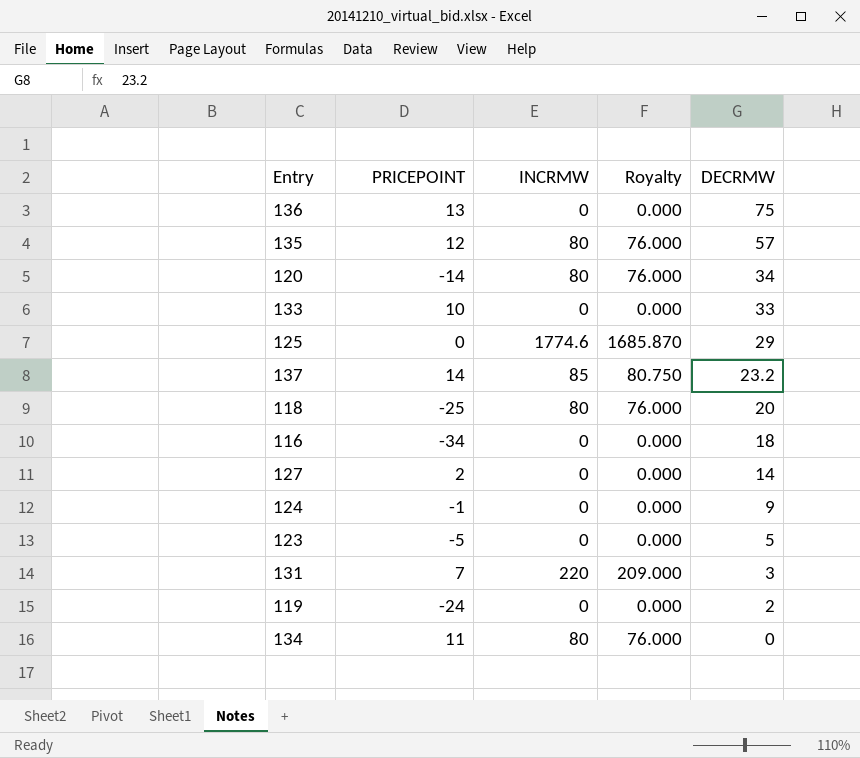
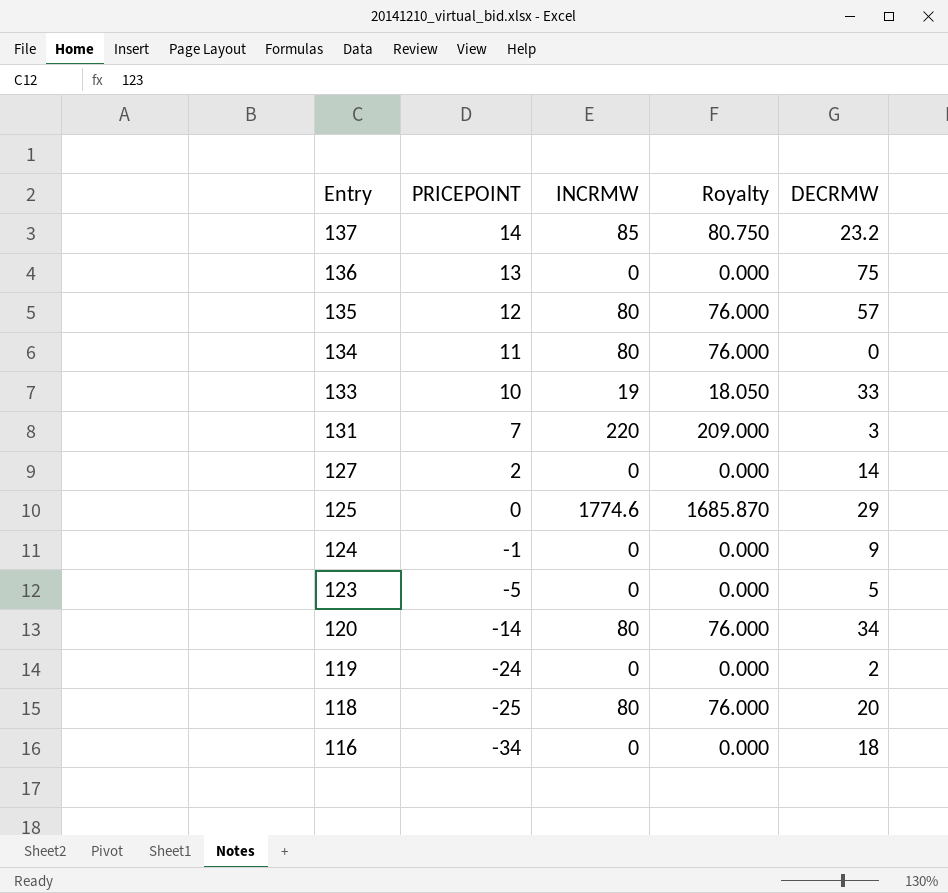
row order: DECRMW descending -> Entry descending
133 | INCRMW: 0 -> 19
133 | Royalty: 0.000 -> 18.050

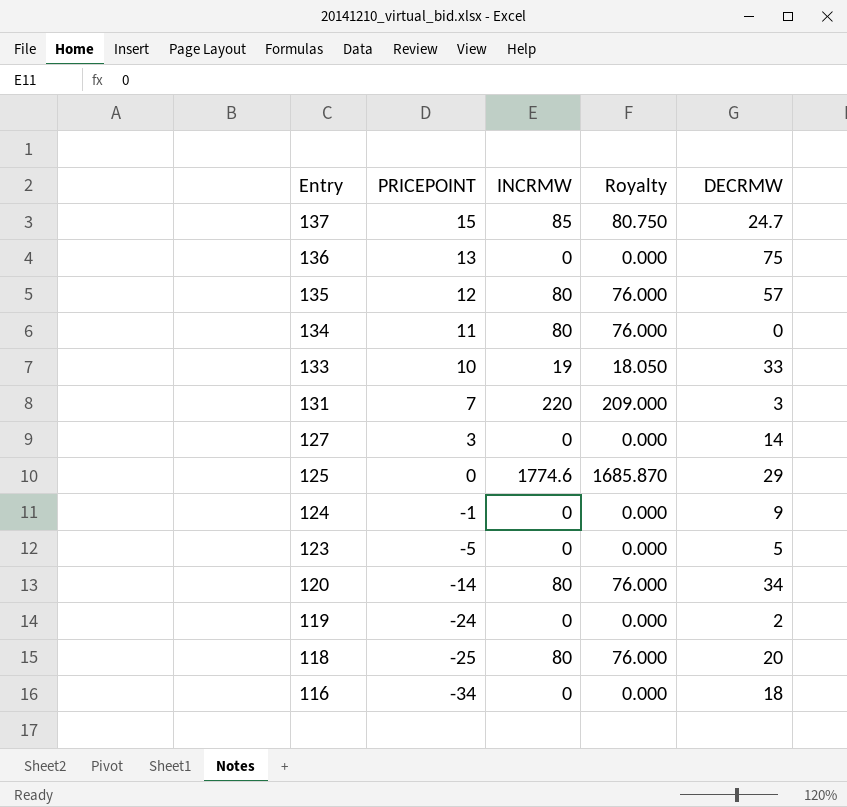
137 | PRICEPOINT: 14 -> 15
137 | DECRMW: 23.2 -> 24.7
127 | PRICEPOINT: 2 -> 3

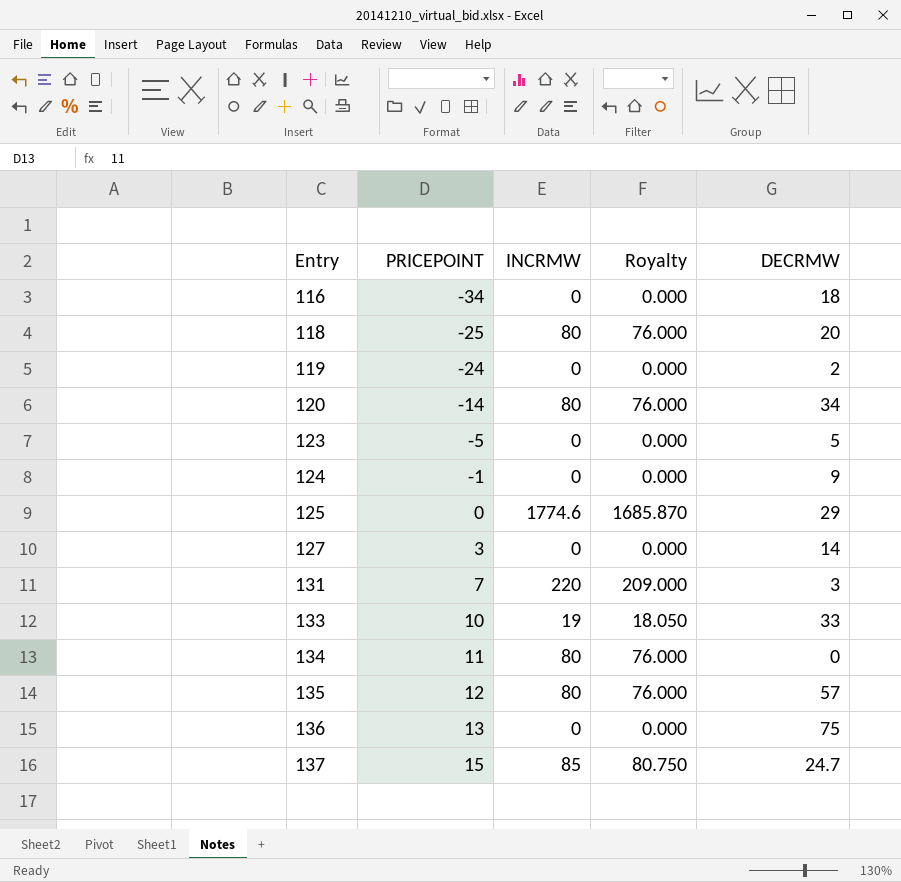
row order: Entry descending -> Entry ascending

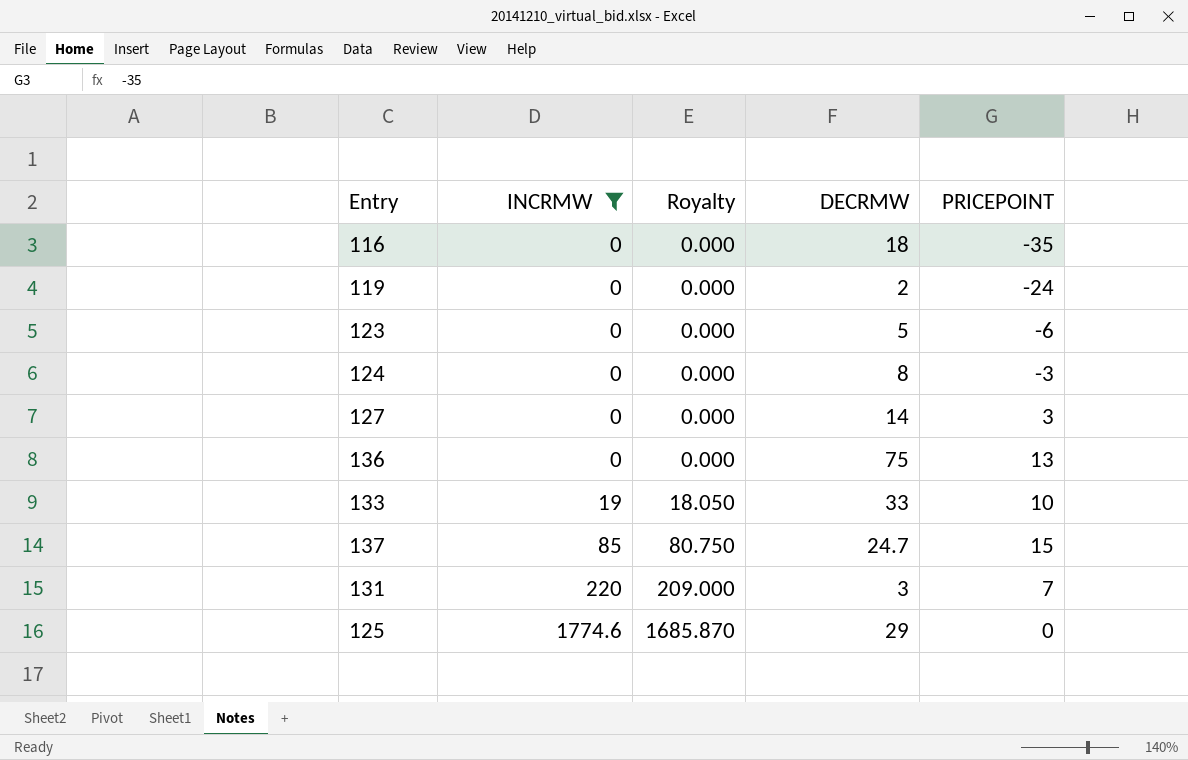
filter: none -> INCRMW != 80
row order: Entry ascending -> INCRMW ascending
column PRICEPOINT | position: 2 -> 5
116 | PRICEPOINT: -34 -> -35
123 | PRICEPOINT: -5 -> -6
124 | DECRMW: 9 -> 8
124 | PRICEPOINT: -1 -> -3

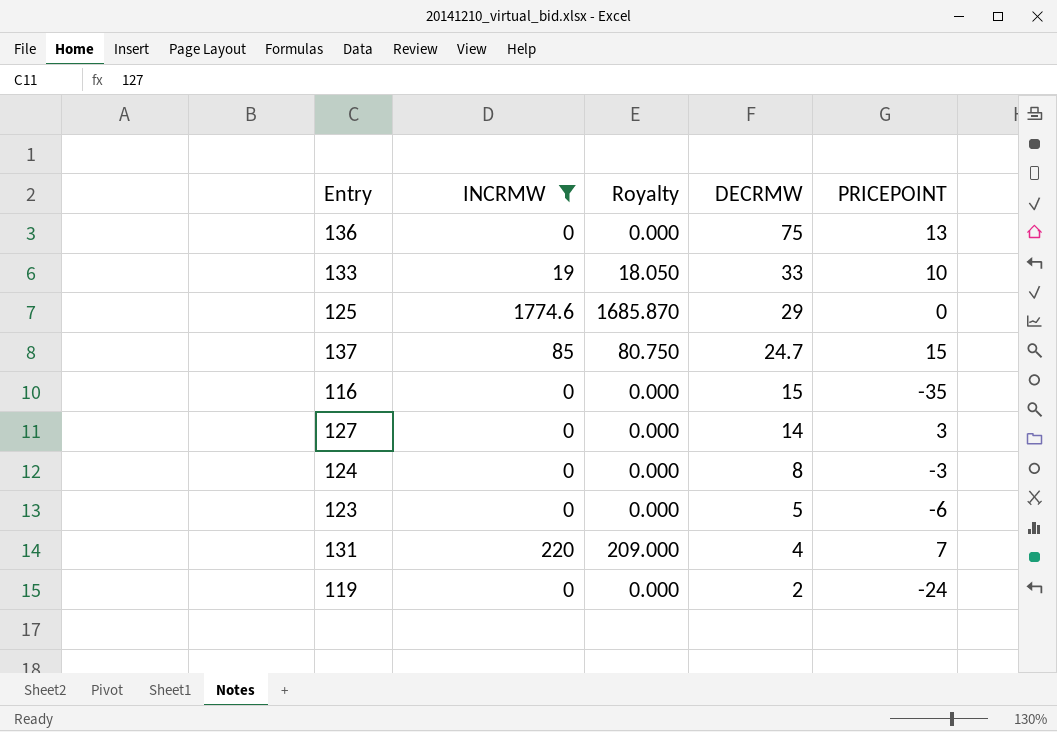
row order: INCRMW ascending -> DECRMW descending
116 | DECRMW: 18 -> 15
131 | DECRMW: 3 -> 4

